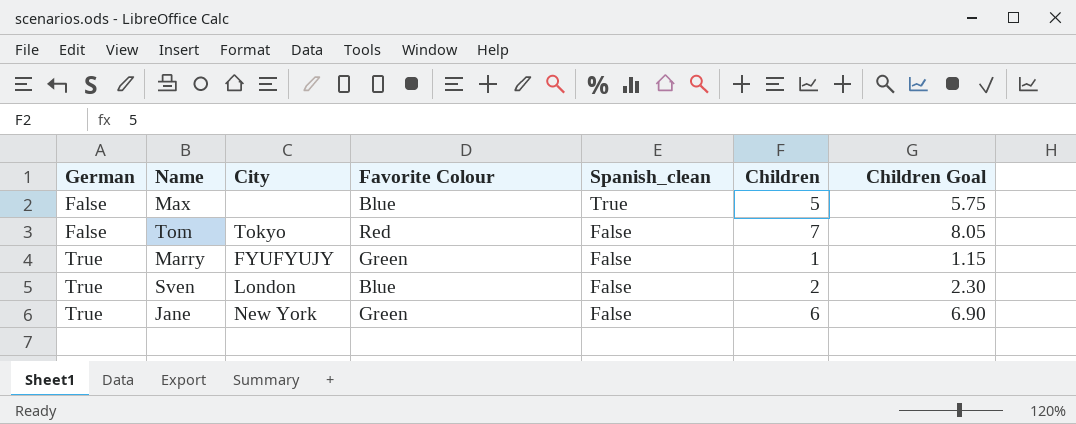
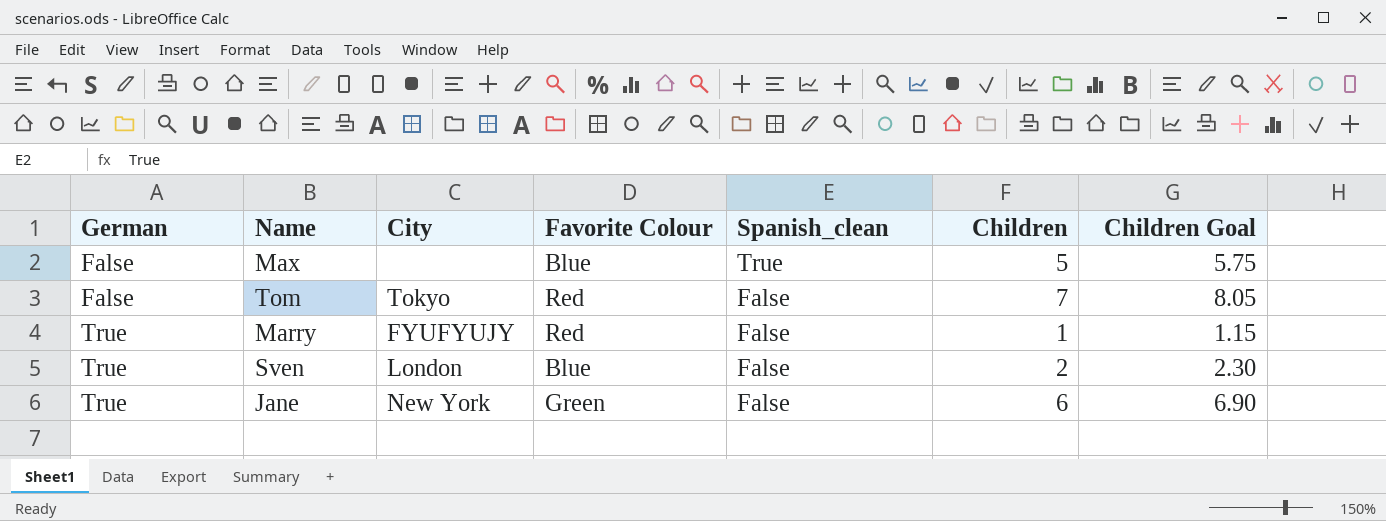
Marry | Favorite Colour: Green -> Red

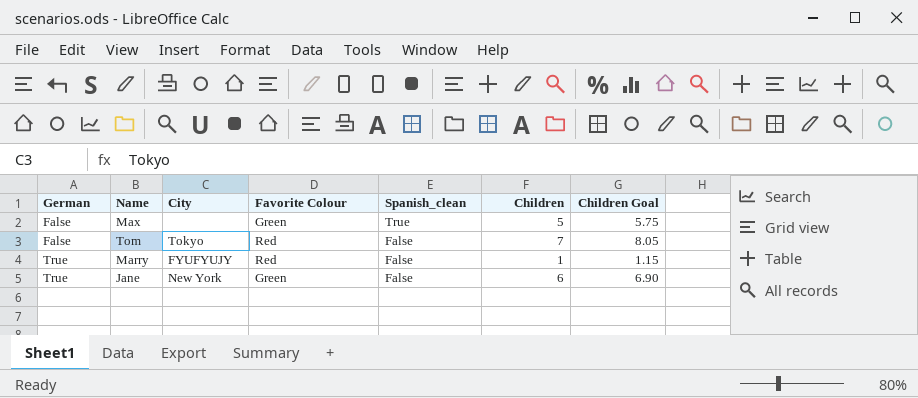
row Sven: True | London | Blue | False | 2 | 2.30 -> none
Max | Favorite Colour: Blue -> Green

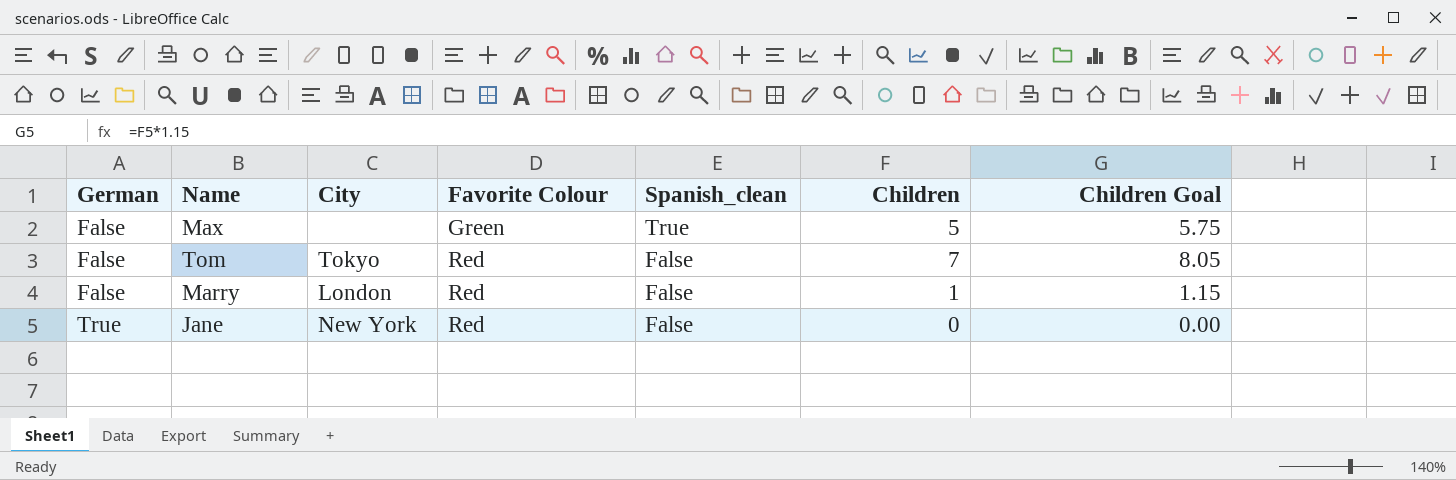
Marry | German: True -> False
Marry | City: FYUFYUJY -> London
Jane | Favorite Colour: Green -> Red
Jane | Children: 6 -> 0
Jane | Children Goal: 6.90 -> 0.00

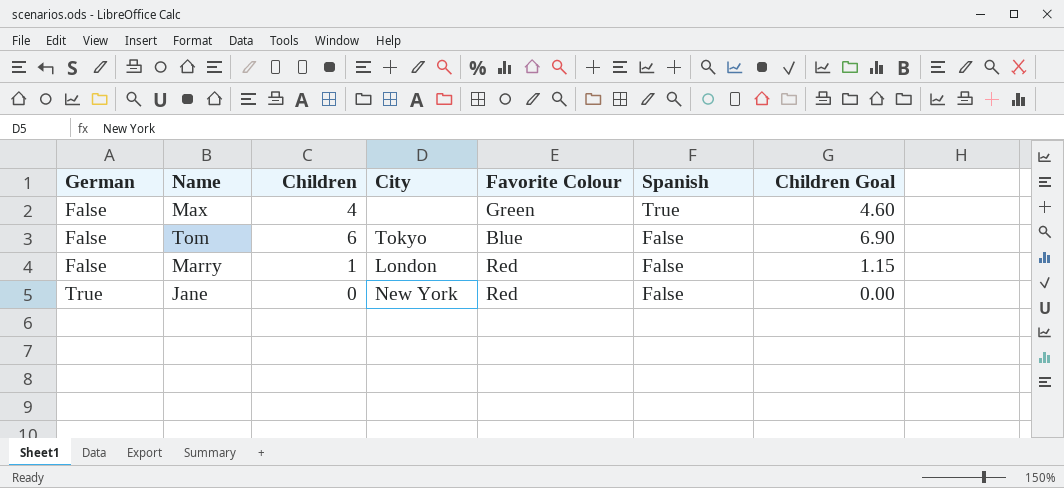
column Children | position: 6 -> 3
column name: Spanish_clean -> Spanish
Max | Children: 5 -> 4
Max | Children Goal: 5.75 -> 4.60
Tom | Children: 7 -> 6
Tom | Favorite Colour: Red -> Blue
Tom | Children Goal: 8.05 -> 6.90

